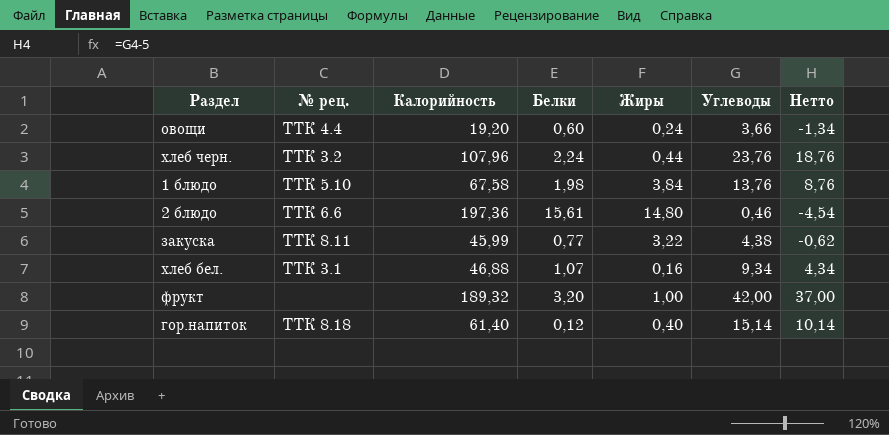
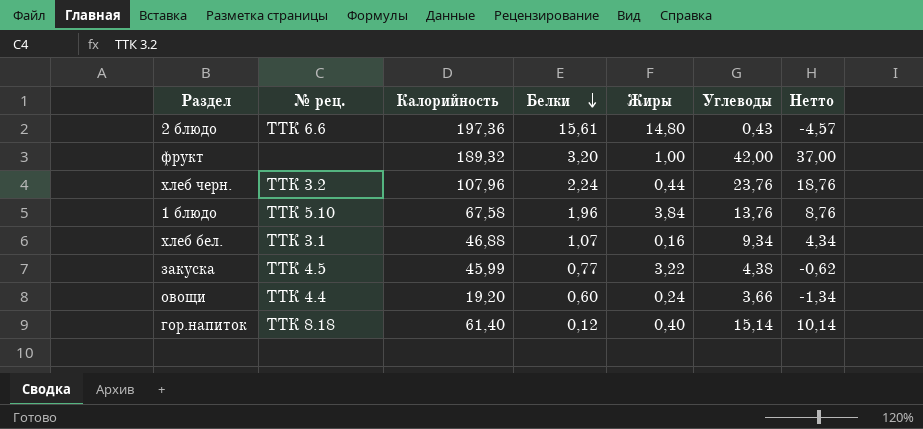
row order: none -> Белки descending
2 блюдо | Углеводы: 0,46 -> 0,43
2 блюдо | Нетто: -4,54 -> -4,57
1 блюдо | Белки: 1,98 -> 1,96
закуска | № рец.: ТТК 8.11 -> ТТК 4.5

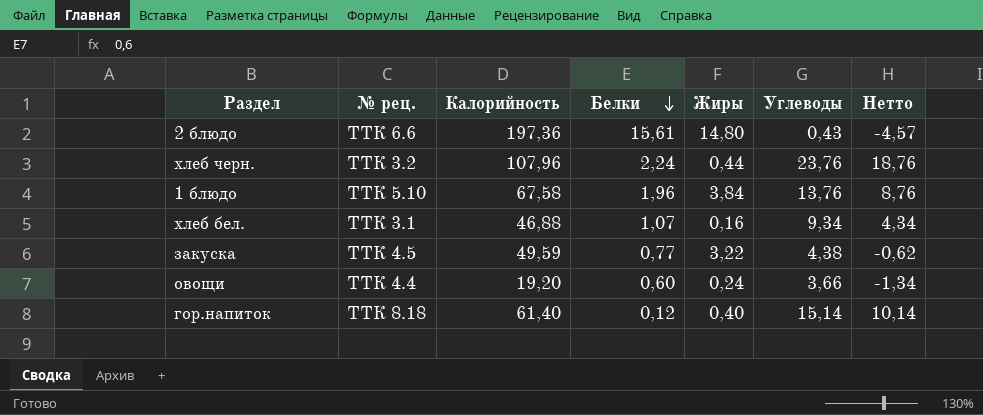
row фрукт: none | 189,32 | 3,20 | 1,00 | 42,00 | 37,00 -> none
закуска | Калорийность: 45,99 -> 49,59

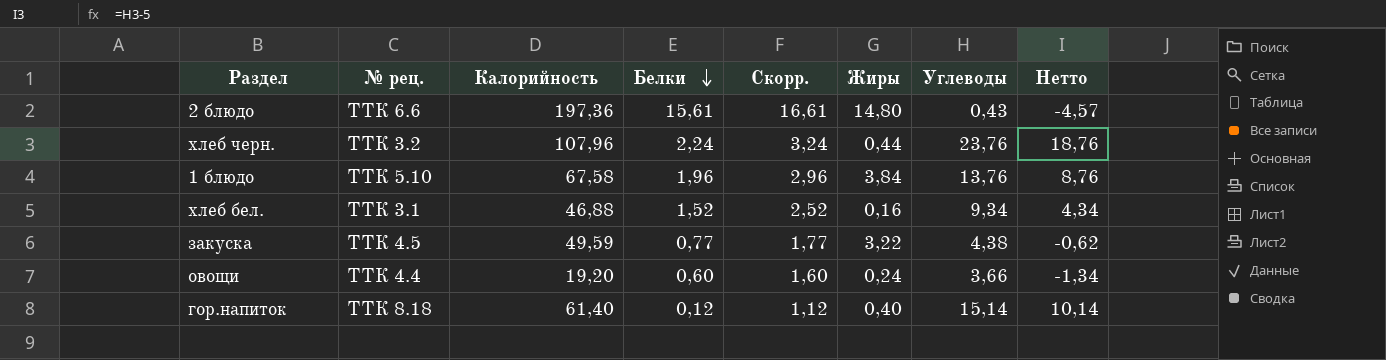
column Скорр. | formula: none -> [Белки] + 1
хлеб бел. | Белки: 1,07 -> 1,52

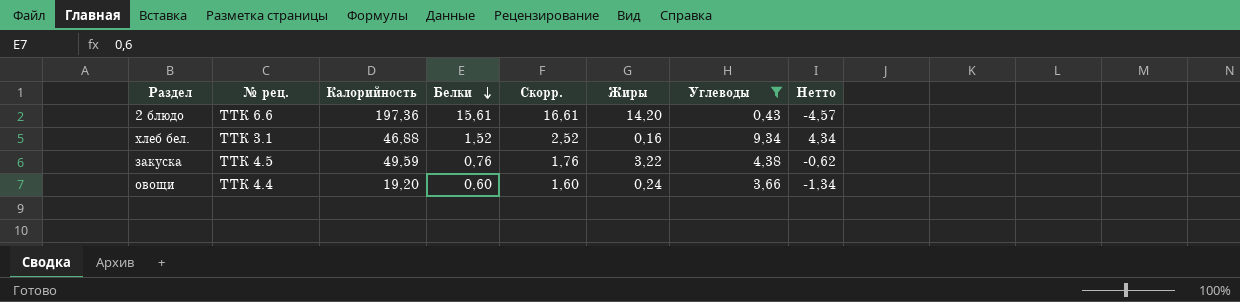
filter: none -> Углеводы <= 9,34
2 блюдо | Жиры: 14,80 -> 14,20
закуска | Белки: 0,77 -> 0,76
закуска | Скорр.: 1,77 -> 1,76

